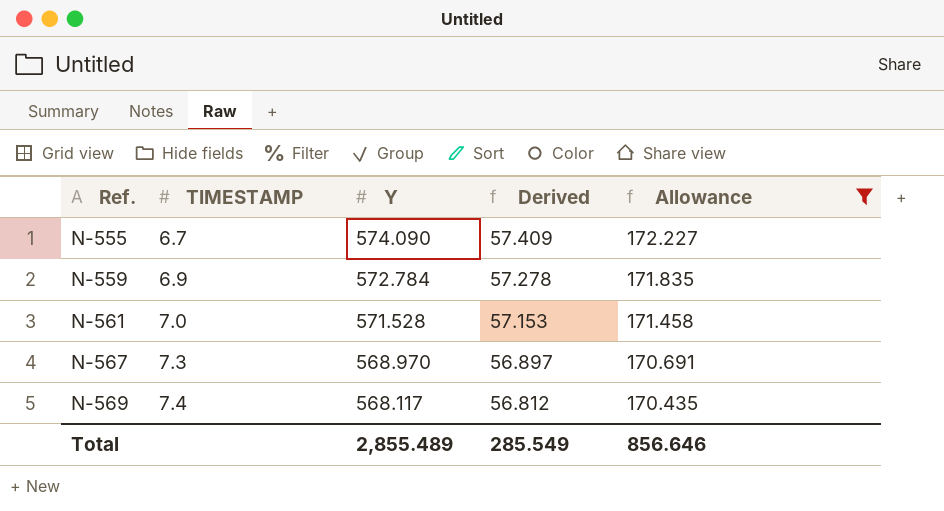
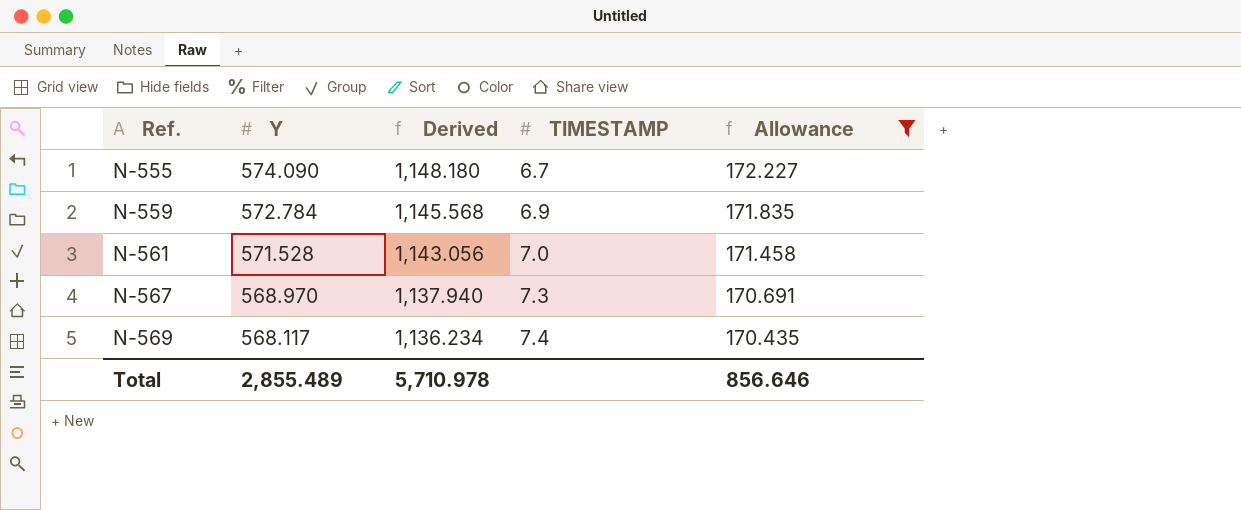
column Derived | formula: [Y] * 0.1 -> [Y] * 2
column TIMESTAMP | position: 2 -> 4
Total | Derived: 285.549 -> 5,710.978

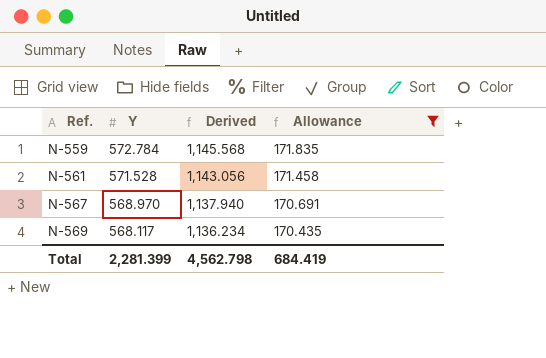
column TIMESTAMP | position: 4 -> none
row N-555: 574.090 | 1,148.180 | 6.7 | 172.227 -> none
Total | Y: 2,855.489 -> 2,281.399
Total | Derived: 5,710.978 -> 4,562.798
Total | Allowance: 856.646 -> 684.419

